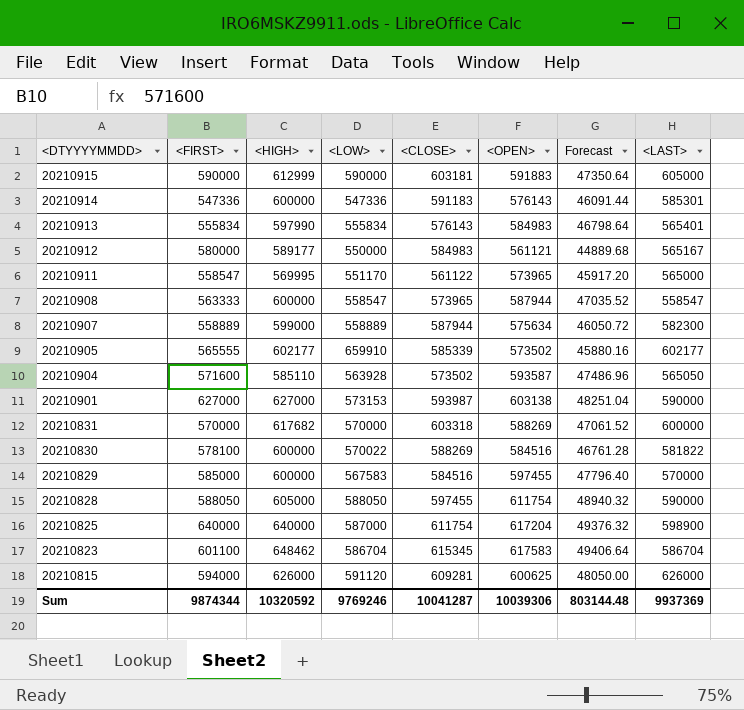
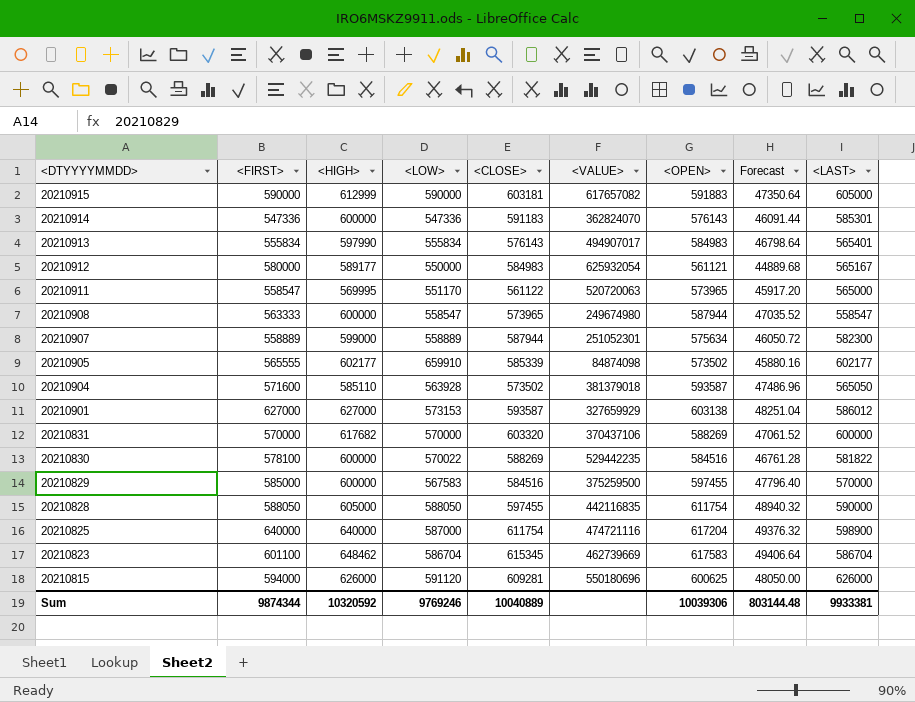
column <VALUE> | position: none -> 6
20210901 | <CLOSE>: 593987 -> 593587
20210901 | <LAST>: 590000 -> 586012
20210831 | <CLOSE>: 603318 -> 603320
Sum | <CLOSE>: 10041287 -> 10040889
Sum | <LAST>: 9937369 -> 9933381

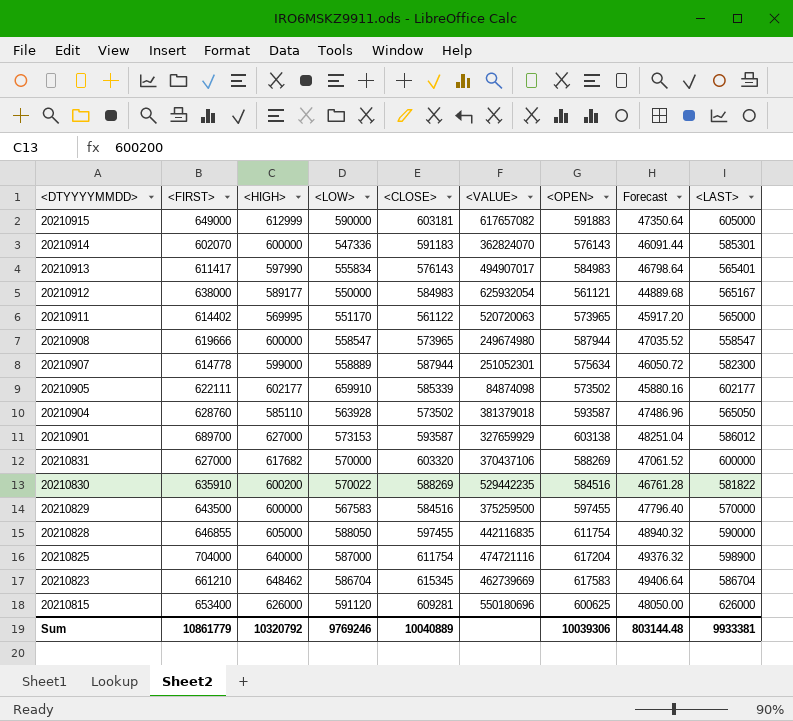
20210915 | <FIRST>: 590000 -> 649000
20210914 | <FIRST>: 547336 -> 602070
20210913 | <FIRST>: 555834 -> 611417
20210912 | <FIRST>: 580000 -> 638000
20210911 | <FIRST>: 558547 -> 614402
20210908 | <FIRST>: 563333 -> 619666
20210907 | <FIRST>: 558889 -> 614778
20210905 | <FIRST>: 565555 -> 622111
20210904 | <FIRST>: 571600 -> 628760
20210901 | <FIRST>: 627000 -> 689700
20210831 | <FIRST>: 570000 -> 627000
20210830 | <FIRST>: 578100 -> 635910
20210830 | <HIGH>: 600000 -> 600200
20210829 | <FIRST>: 585000 -> 643500
20210828 | <FIRST>: 588050 -> 646855
20210825 | <FIRST>: 640000 -> 704000
20210823 | <FIRST>: 601100 -> 661210
20210815 | <FIRST>: 594000 -> 653400
Sum | <FIRST>: 9874344 -> 10861779
Sum | <HIGH>: 10320592 -> 10320792

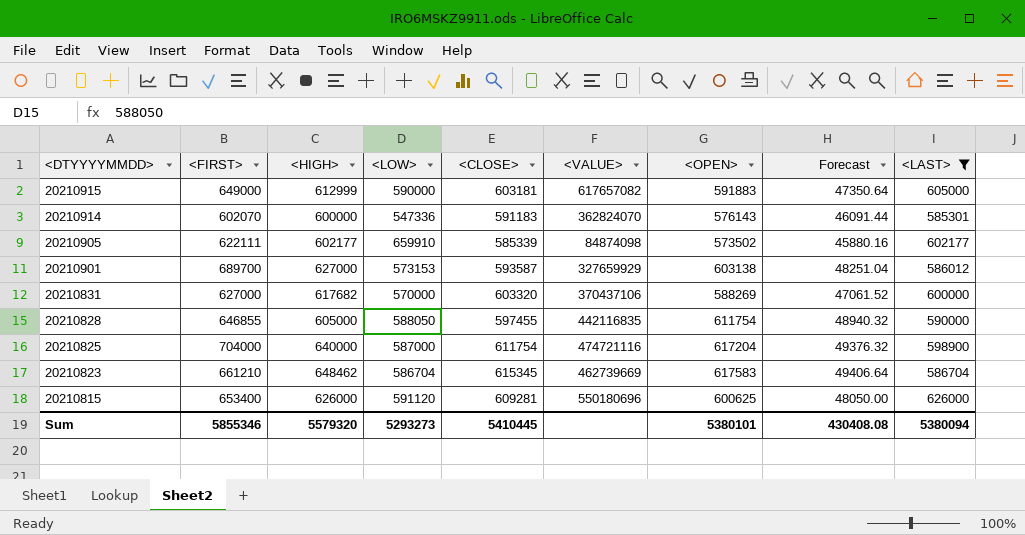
filter: none -> <LAST> >= 585301
Sum | <FIRST>: 10861779 -> 5855346
Sum | <HIGH>: 10320792 -> 5579320
Sum | <LOW>: 9769246 -> 5293273
Sum | <CLOSE>: 10040889 -> 5410445
Sum | <OPEN>: 10039306 -> 5380101
Sum | Forecast: 803144.48 -> 430408.08
Sum | <LAST>: 9933381 -> 5380094

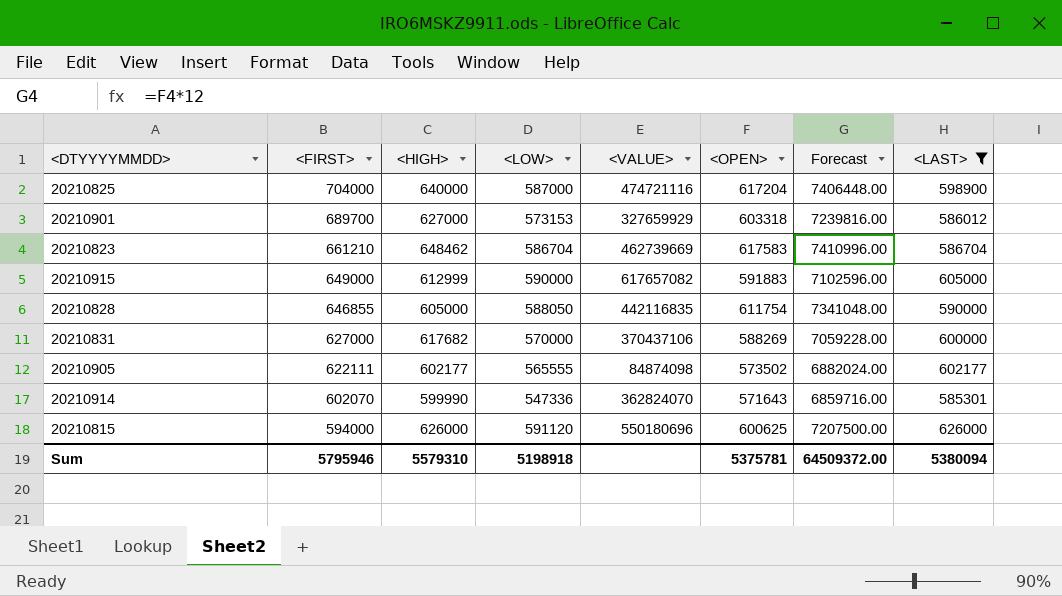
row order: <DTYYYYMMDD> descending -> <FIRST> descending
column <CLOSE> | position: 5 -> none
column Forecast | formula: [<OPEN>] * 0.08 -> [<OPEN>] * 12
20210901 | <OPEN>: 603138 -> 603318
20210905 | <LOW>: 659910 -> 565555
20210914 | <HIGH>: 600000 -> 599990
20210914 | <OPEN>: 576143 -> 571643
20210815 | <FIRST>: 653400 -> 594000
Sum | <FIRST>: 5855346 -> 5795946
Sum | <HIGH>: 5579320 -> 5579310
Sum | <LOW>: 5293273 -> 5198918
Sum | <OPEN>: 5380101 -> 5375781
Sum | Forecast: 430408.08 -> 64509372.00

